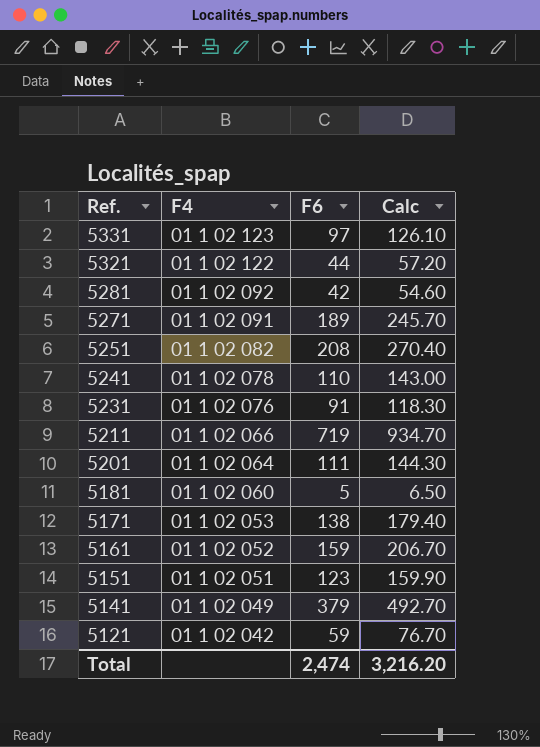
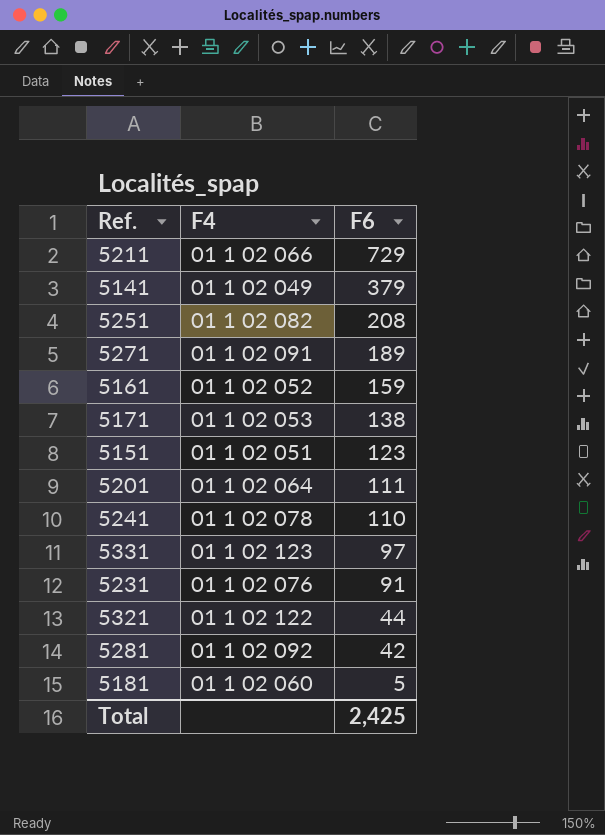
row order: Ref. descending -> F6 descending
column Calc | formula: [F6] * 1.3 -> none
row 5121: 01 1 02 042 | 59 | 76.70 -> none
5211 | F6: 719 -> 729
Total | F6: 2,474 -> 2,425

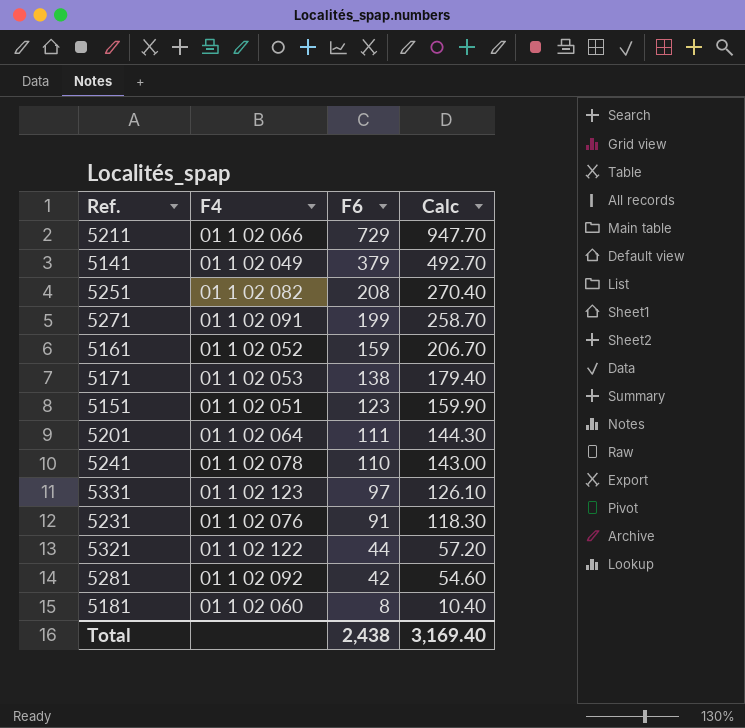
column Calc | formula: none -> [F6] * 1.3
5271 | F6: 189 -> 199
5181 | F6: 5 -> 8
Total | F6: 2,425 -> 2,438

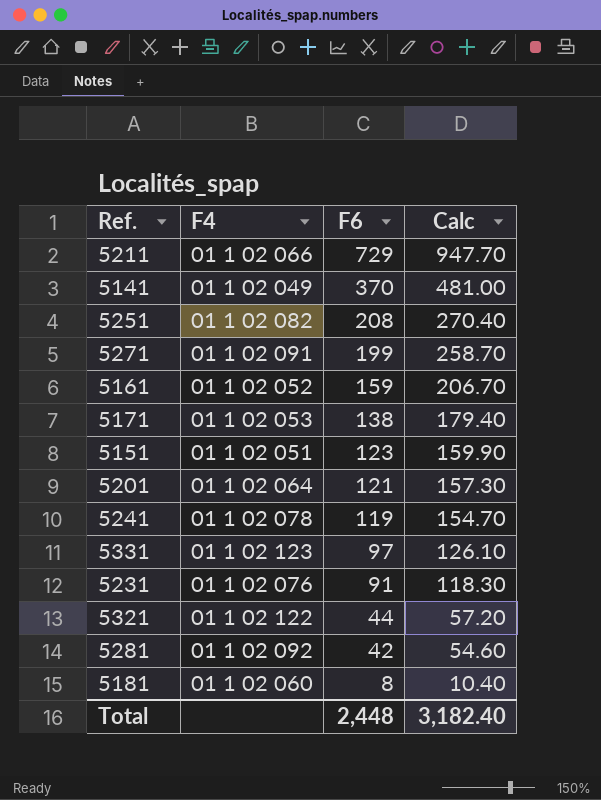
5141 | F6: 379 -> 370
5141 | Calc: 492.70 -> 481.00
5201 | F6: 111 -> 121
5201 | Calc: 144.30 -> 157.30
5241 | F6: 110 -> 119
5241 | Calc: 143.00 -> 154.70
Total | F6: 2,438 -> 2,448
Total | Calc: 3,169.40 -> 3,182.40

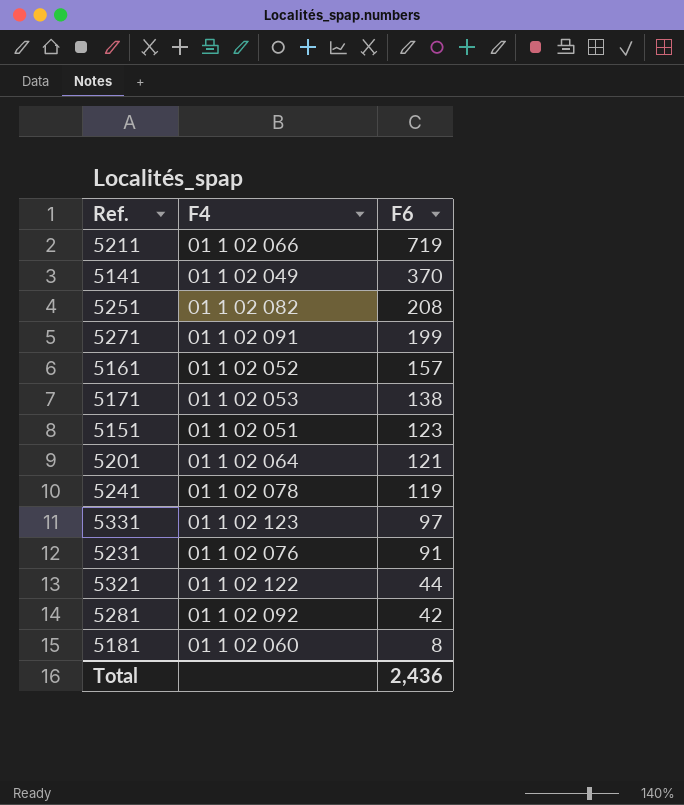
column Calc | formula: [F6] * 1.3 -> none
5211 | F6: 729 -> 719
5161 | F6: 159 -> 157
Total | F6: 2,448 -> 2,436

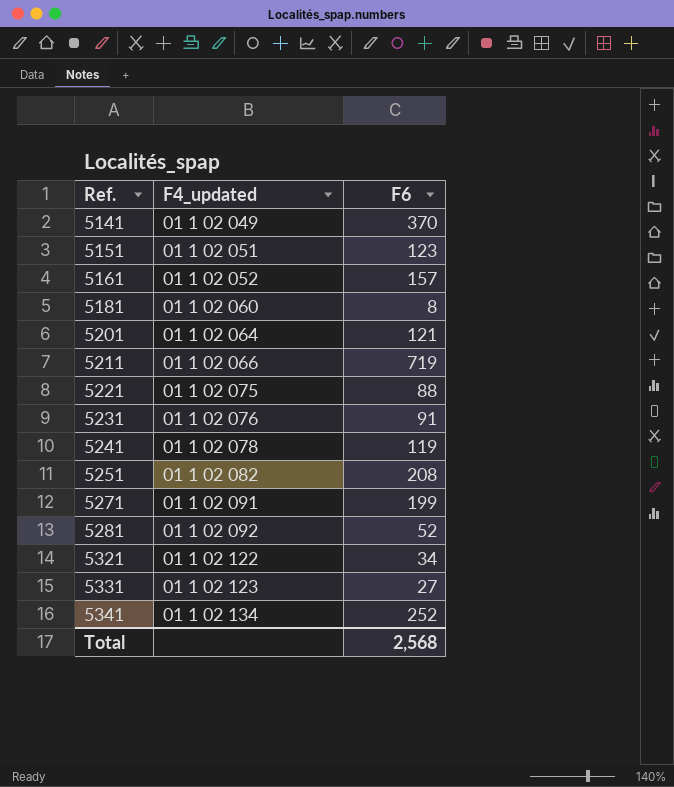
row order: F6 descending -> Ref. ascending
column name: F4 -> F4_updated
row 5171: 01 1 02 053 | 138 -> none
row 5221: none -> 01 1 02 075 | 88
5281 | F6: 42 -> 52
5321 | F6: 44 -> 34
5331 | F6: 97 -> 27
row 5341: none -> 01 1 02 134 | 252
Total | F6: 2,436 -> 2,568

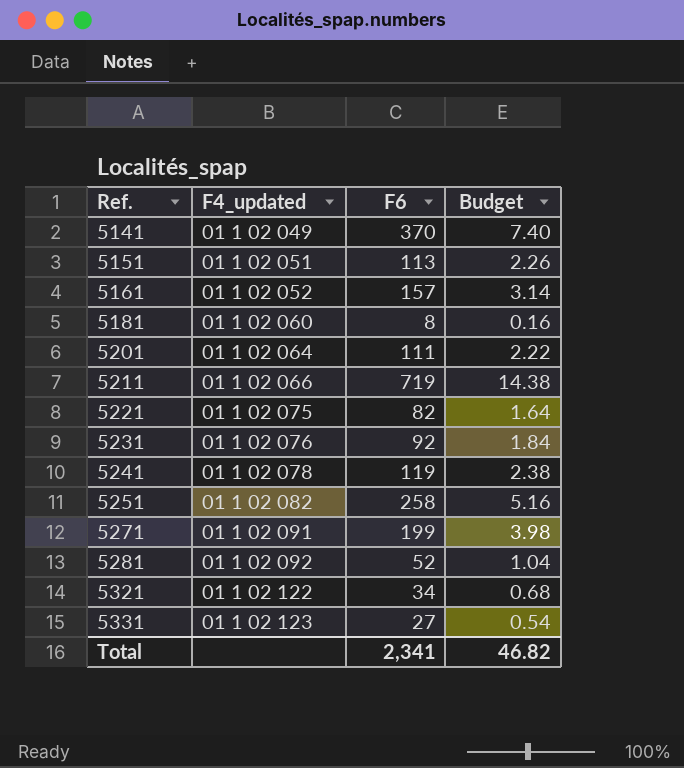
column Budget | formula: none -> [F6] * 0.02
row 5341: 01 1 02 134 | 252 -> none
5151 | F6: 123 -> 113
5201 | F6: 121 -> 111
5221 | F6: 88 -> 82
5231 | F6: 91 -> 92
5251 | F6: 208 -> 258
Total | F6: 2,568 -> 2,341

